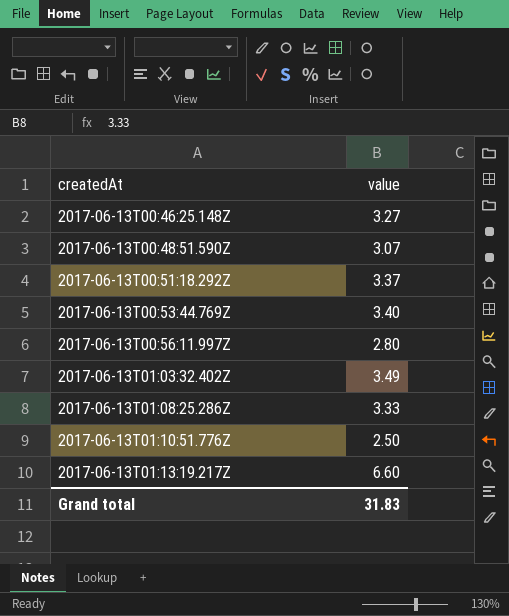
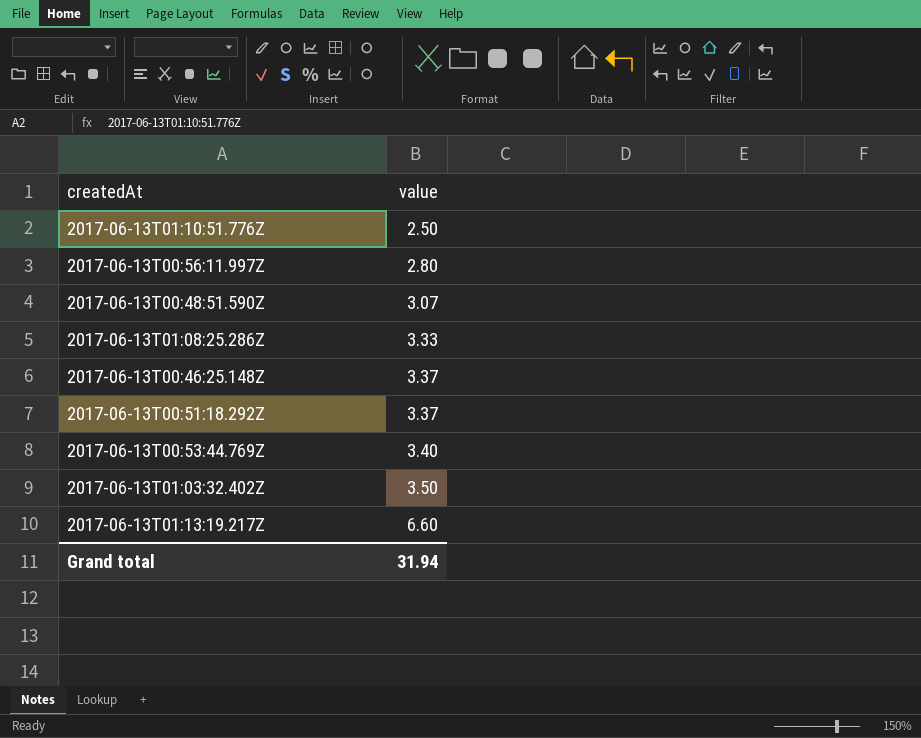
row order: createdAt ascending -> value ascending
2017-06-13T00:46:25.148Z | value: 3.27 -> 3.37
2017-06-13T01:03:32.402Z | value: 3.49 -> 3.50
Grand total | value: 31.83 -> 31.94

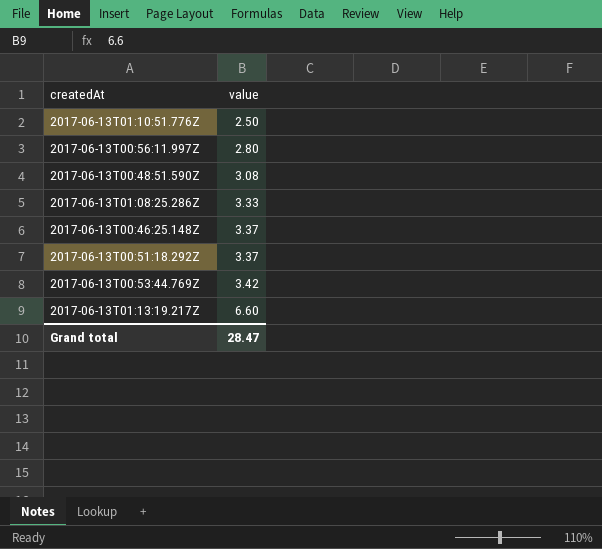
row 2017-06-13T01:03:32.402Z: 3.50 -> none
2017-06-13T00:48:51.590Z | value: 3.07 -> 3.08
2017-06-13T00:53:44.769Z | value: 3.40 -> 3.42
Grand total | value: 31.94 -> 28.47

